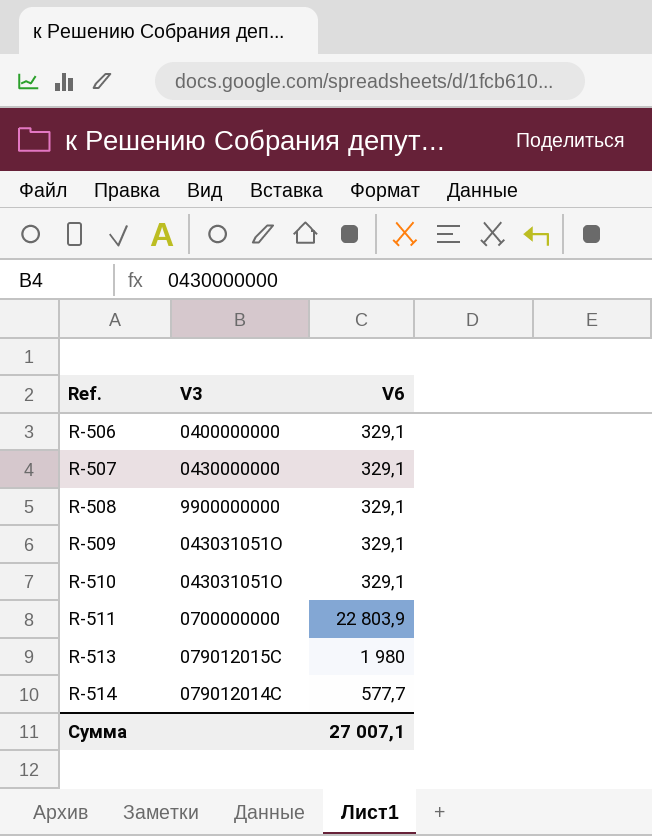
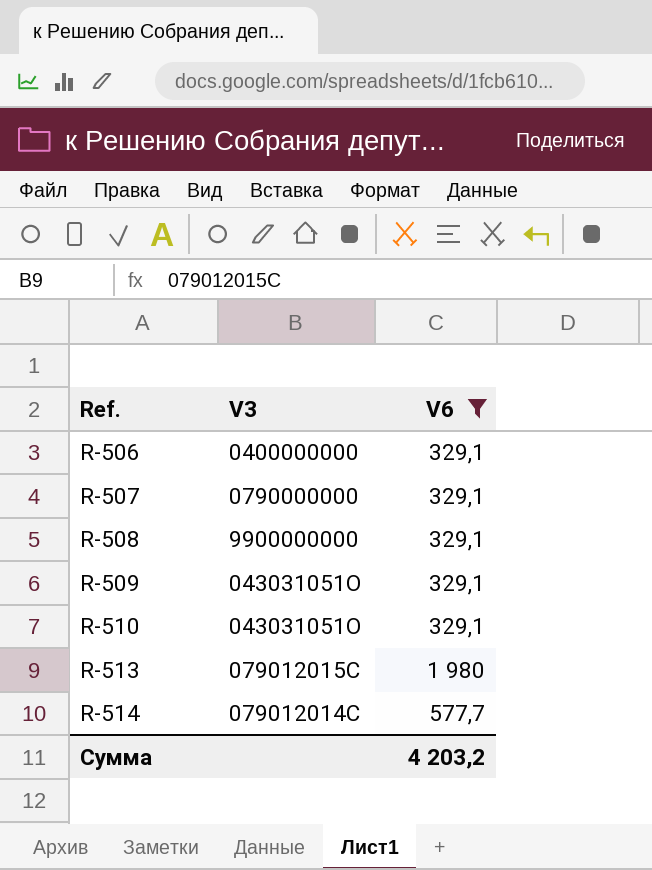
filter: none -> V6 != 22 803,9
R-507 | V3: 0430000000 -> 0790000000
Сумма | V6: 27 007,1 -> 4 203,2

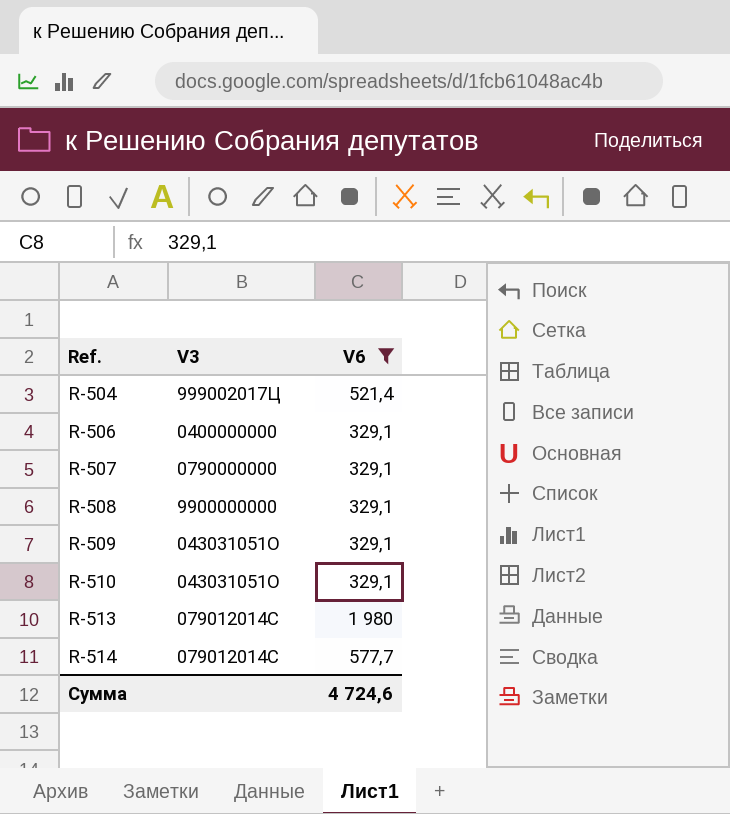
row R-504: none -> 999002017Ц | 521,4
R-513 | V3: 079012015С -> 079012014С
Сумма | V6: 4 203,2 -> 4 724,6

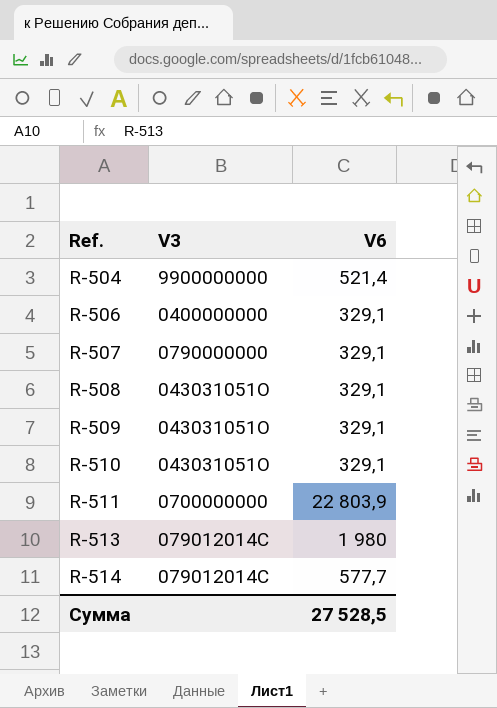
filter: V6 != 22 803,9 -> none
R-504 | V3: 999002017Ц -> 9900000000
R-508 | V3: 9900000000 -> 043031051О
Сумма | V6: 4 724,6 -> 27 528,5

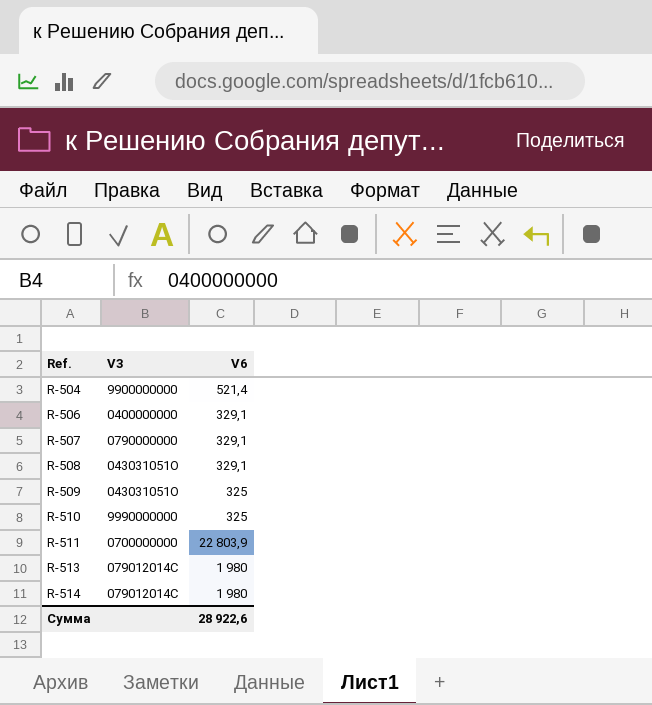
R-509 | V6: 329,1 -> 325
R-510 | V3: 043031051О -> 9990000000
R-510 | V6: 329,1 -> 325
R-514 | V6: 577,7 -> 1 980
Сумма | V6: 27 528,5 -> 28 922,6

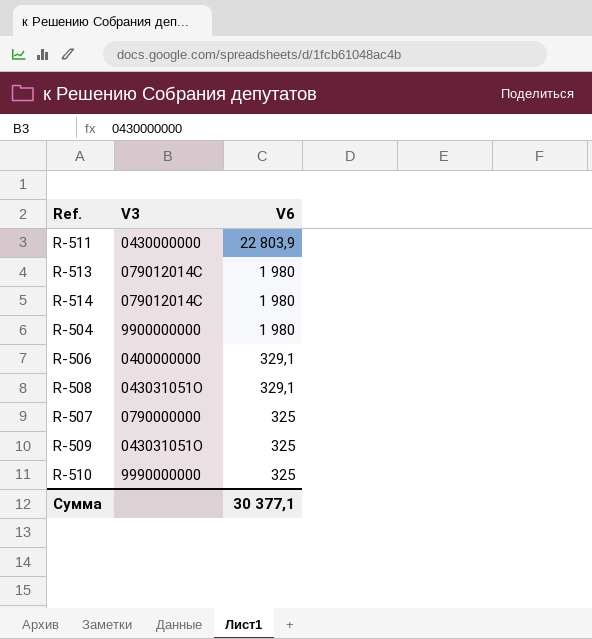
row order: Ref. ascending -> V6 descending
R-511 | V3: 0700000000 -> 0430000000
R-504 | V6: 521,4 -> 1 980
R-507 | V6: 329,1 -> 325
Сумма | V6: 28 922,6 -> 30 377,1

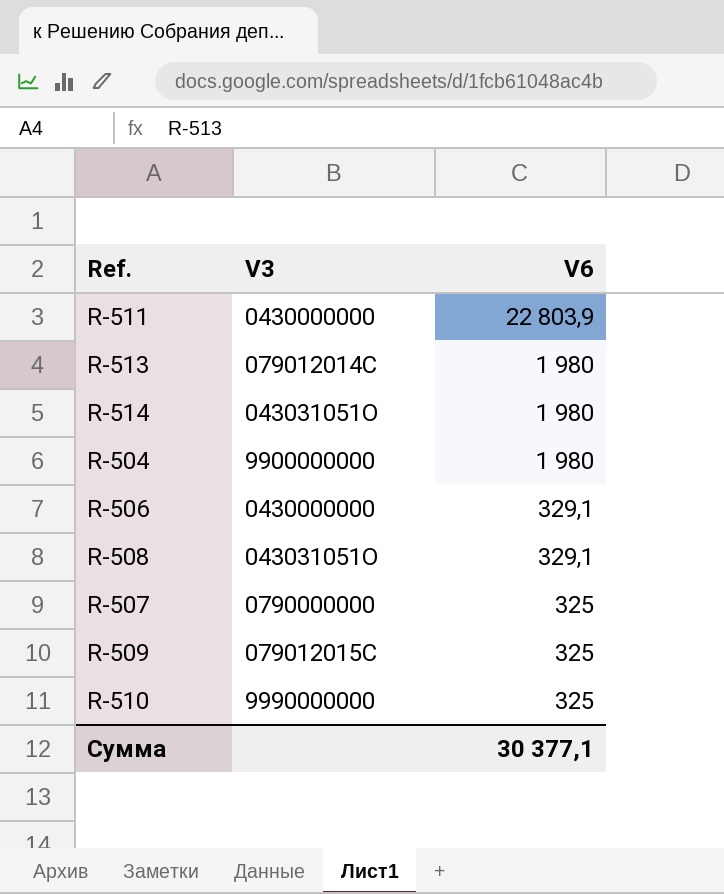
R-514 | V3: 079012014С -> 043031051О
R-506 | V3: 0400000000 -> 0430000000
R-509 | V3: 043031051О -> 079012015С

